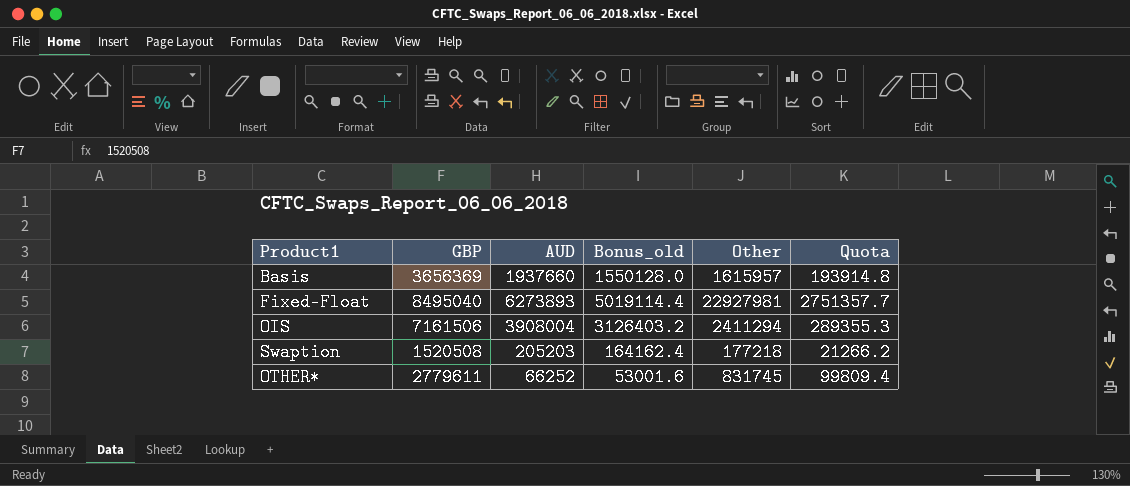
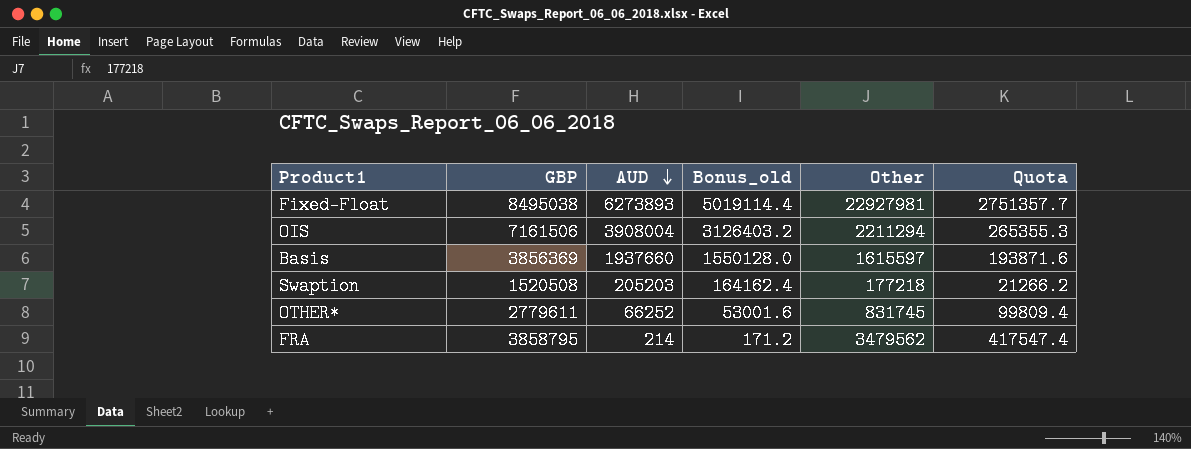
row order: none -> AUD descending
Fixed-Float | GBP: 8495040 -> 8495038
OIS | Other: 2411294 -> 2211294
OIS | Quota: 289355.3 -> 265355.3
Basis | GBP: 3656369 -> 3856369
Basis | Other: 1615957 -> 1615597
Basis | Quota: 193914.8 -> 193871.6
row FRA: none -> 3858795 | 214 | 171.2 | 3479562 | 417547.4

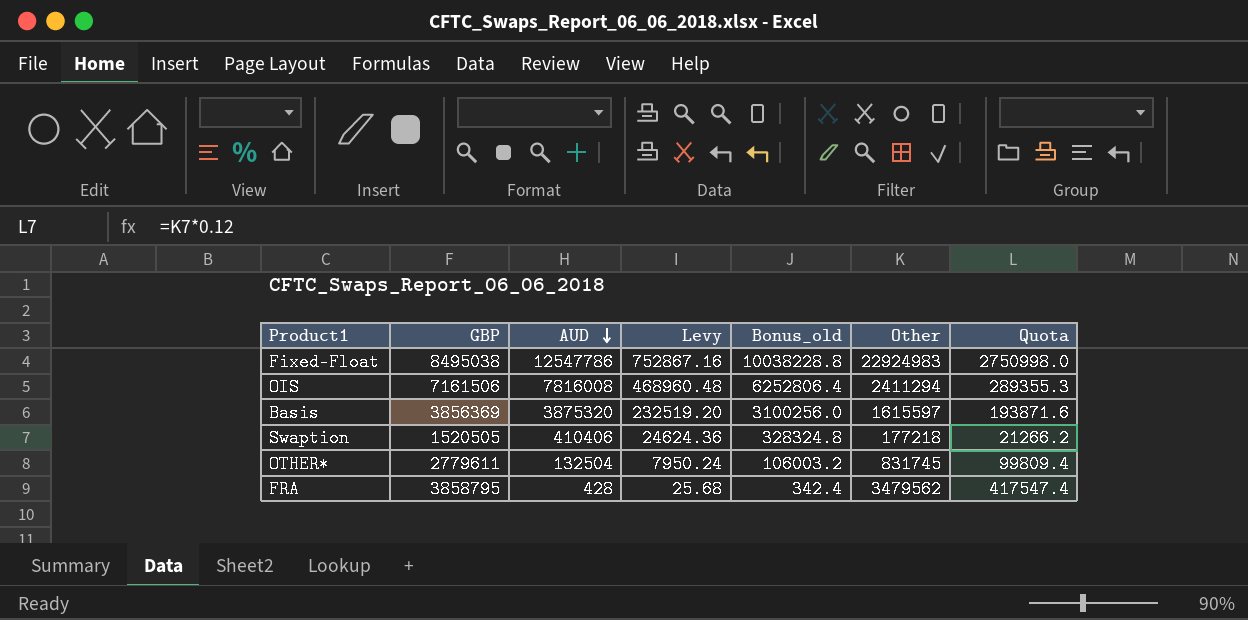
column Levy | formula: none -> [AUD] * 0.06
Fixed-Float | AUD: 6273893 -> 12547786
Fixed-Float | Bonus_old: 5019114.4 -> 10038228.8
Fixed-Float | Other: 22927981 -> 22924983
Fixed-Float | Quota: 2751357.7 -> 2750998.0
OIS | AUD: 3908004 -> 7816008
OIS | Bonus_old: 3126403.2 -> 6252806.4
OIS | Other: 2211294 -> 2411294
OIS | Quota: 265355.3 -> 289355.3
Basis | AUD: 1937660 -> 3875320
Basis | Bonus_old: 1550128.0 -> 3100256.0
Swaption | GBP: 1520508 -> 1520505
Swaption | AUD: 205203 -> 410406
Swaption | Bonus_old: 164162.4 -> 328324.8
OTHER* | AUD: 66252 -> 132504
OTHER* | Bonus_old: 53001.6 -> 106003.2
FRA | AUD: 214 -> 428
FRA | Bonus_old: 171.2 -> 342.4

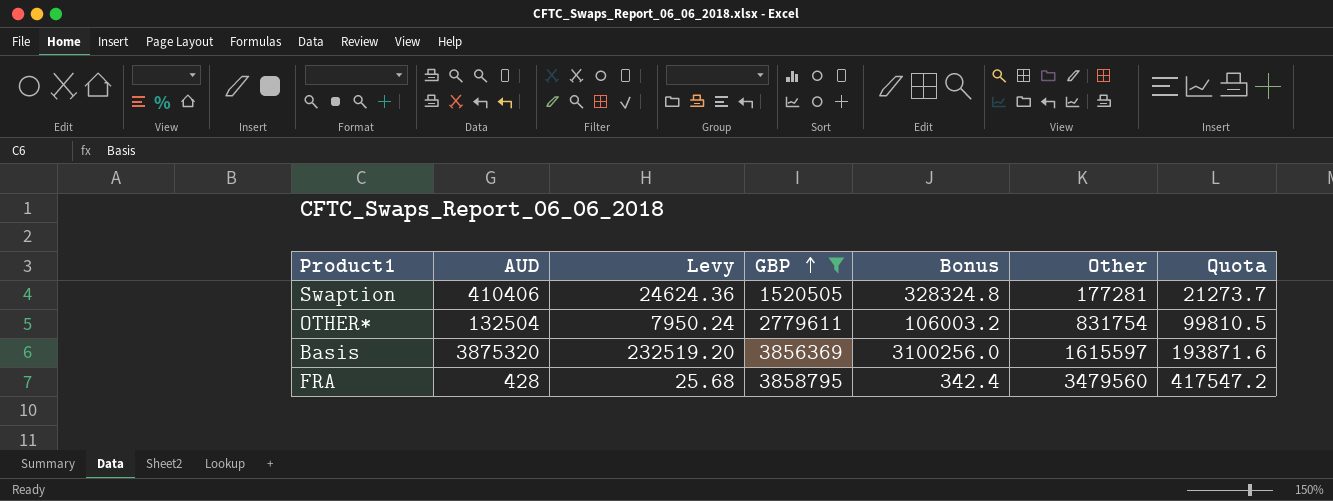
filter: none -> GBP <= 3858795
row order: AUD descending -> GBP ascending
column GBP | position: 2 -> 4
column name: Bonus_old -> Bonus
Swaption | Other: 177218 -> 177281
Swaption | Quota: 21266.2 -> 21273.7
OTHER* | Other: 831745 -> 831754
OTHER* | Quota: 99809.4 -> 99810.5
FRA | Other: 3479562 -> 3479560
FRA | Quota: 417547.4 -> 417547.2

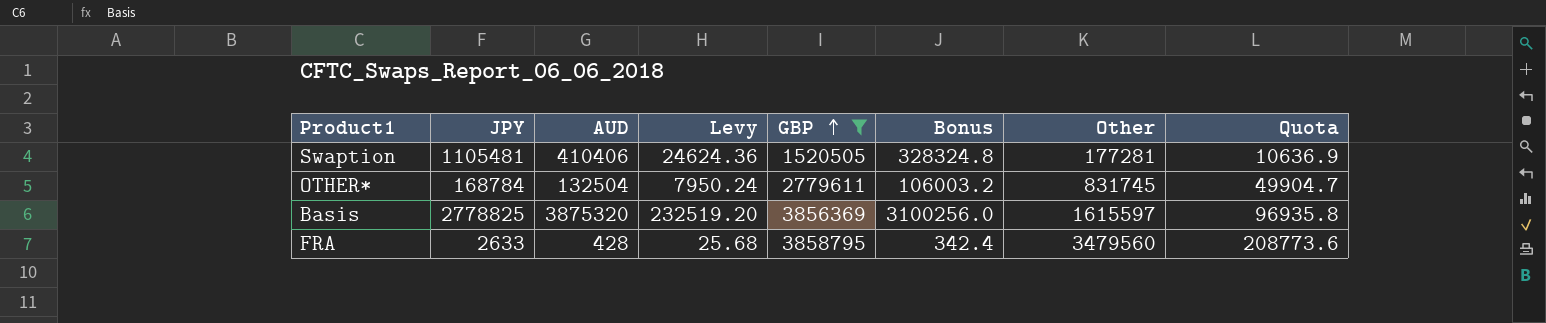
column JPY | position: none -> 2
column Quota | formula: [Other] * 0.12 -> [Other] * 0.06
OTHER* | Other: 831754 -> 831745

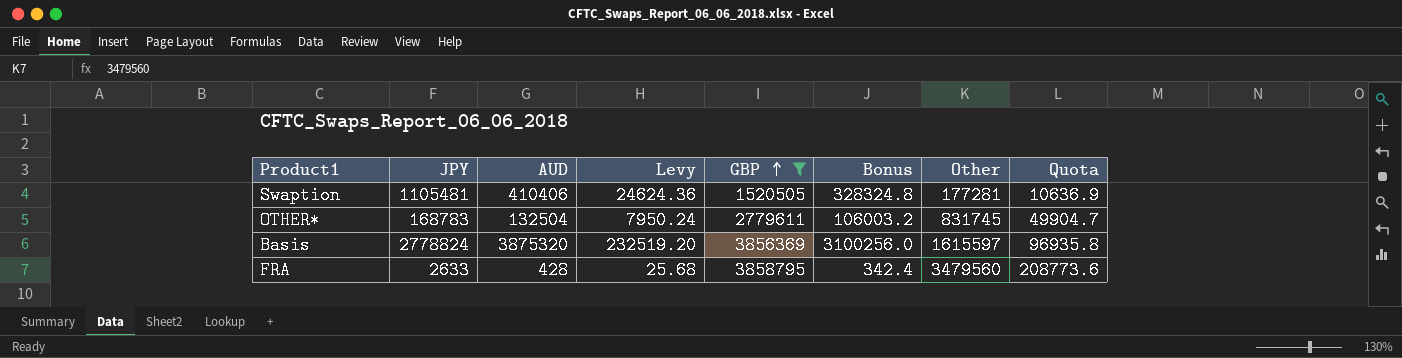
OTHER* | JPY: 168784 -> 168783
Basis | JPY: 2778825 -> 2778824

